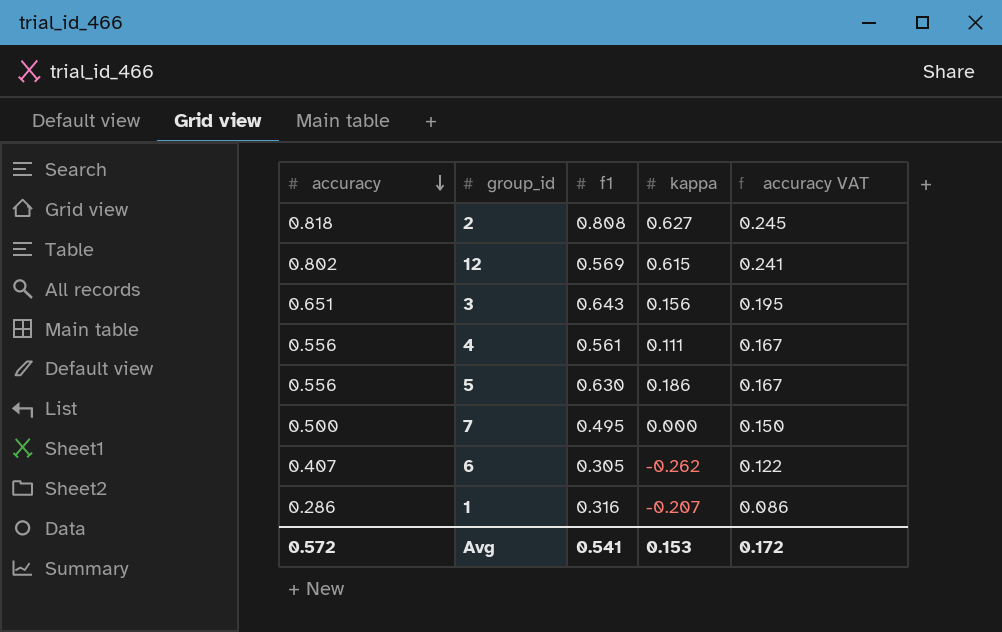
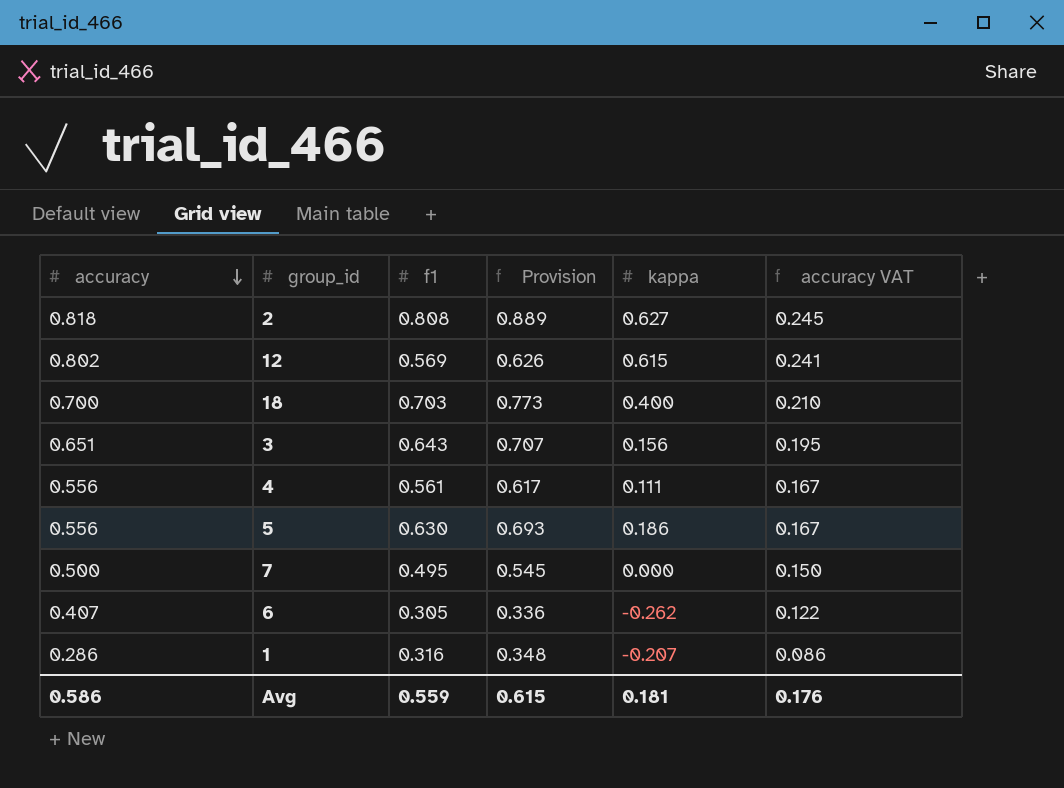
column Provision | formula: none -> [f1] * 1.1
row 18: none -> 0.700 | 0.703 | 0.773 | 0.400 | 0.210
Avg | accuracy: 0.572 -> 0.586
Avg | f1: 0.541 -> 0.559
Avg | kappa: 0.153 -> 0.181
Avg | accuracy VAT: 0.172 -> 0.176

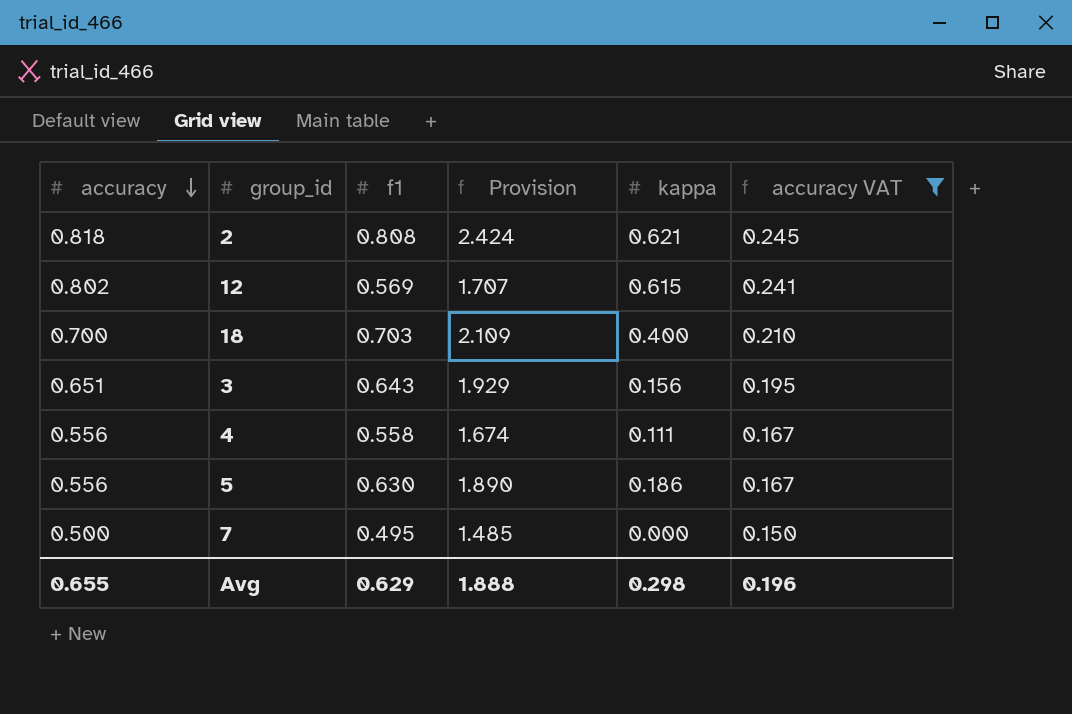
filter: none -> accuracy VAT >= 0.150
column Provision | formula: [f1] * 1.1 -> [f1] * 3
2 | kappa: 0.627 -> 0.621
4 | f1: 0.561 -> 0.558
Avg | accuracy: 0.586 -> 0.655
Avg | f1: 0.559 -> 0.629
Avg | Provision: 0.615 -> 1.888
Avg | kappa: 0.181 -> 0.298
Avg | accuracy VAT: 0.176 -> 0.196

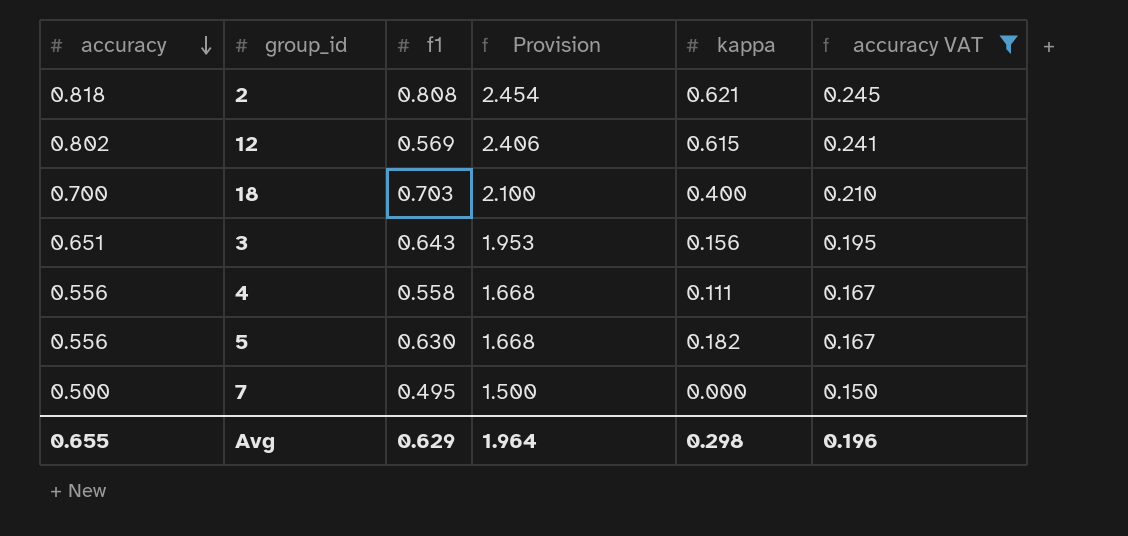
column Provision | formula: [f1] * 3 -> [accuracy] * 3
5 | kappa: 0.186 -> 0.182
Avg | Provision: 1.888 -> 1.964

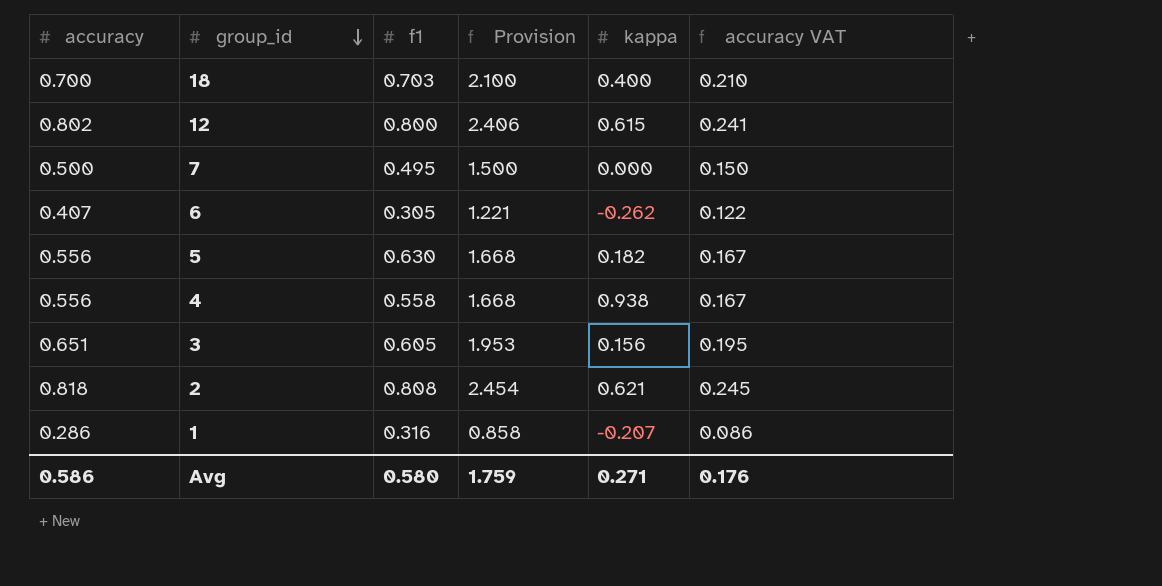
filter: accuracy VAT >= 0.150 -> none
row order: accuracy descending -> group_id descending
12 | f1: 0.569 -> 0.800
4 | kappa: 0.111 -> 0.938
3 | f1: 0.643 -> 0.605
Avg | accuracy: 0.655 -> 0.586
Avg | f1: 0.629 -> 0.580
Avg | Provision: 1.964 -> 1.759
Avg | kappa: 0.298 -> 0.271
Avg | accuracy VAT: 0.196 -> 0.176

